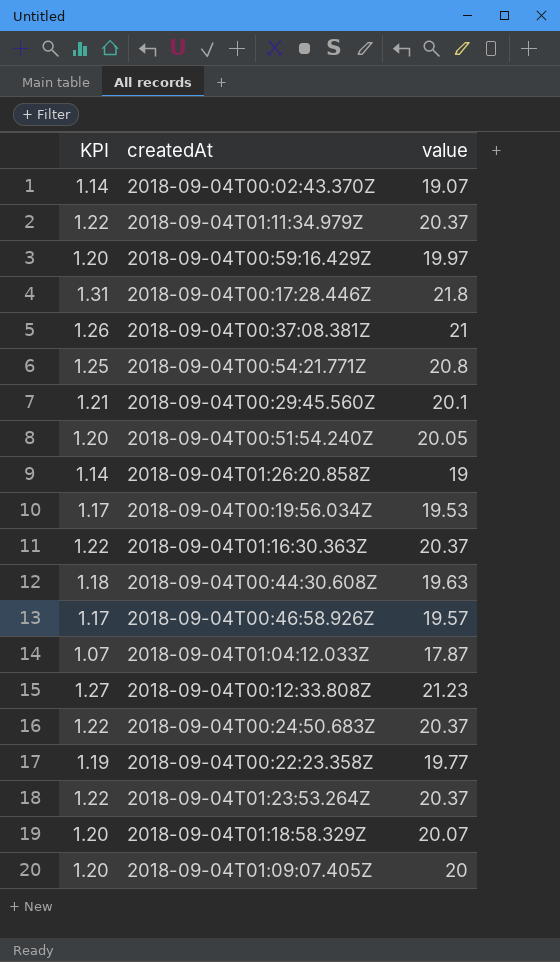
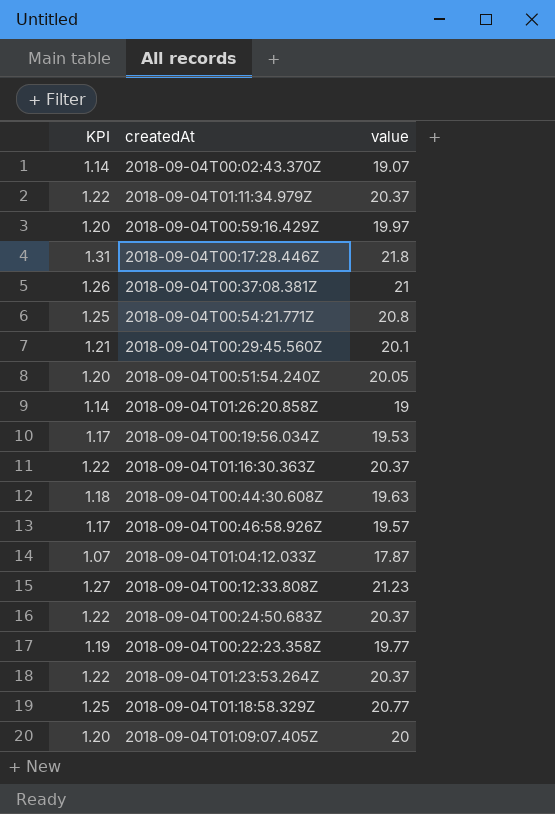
2018-09-04T01:18:58.329Z | KPI: 1.20 -> 1.25
2018-09-04T01:18:58.329Z | value: 20.07 -> 20.77

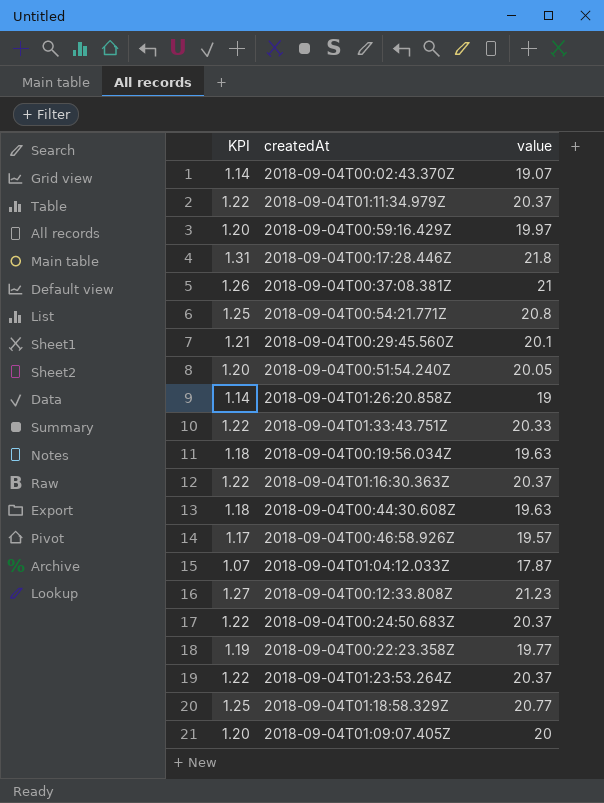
row 2018-09-04T01:33:43.751Z: none -> 1.22 | 20.33
2018-09-04T00:19:56.034Z | KPI: 1.17 -> 1.18
2018-09-04T00:19:56.034Z | value: 19.53 -> 19.63

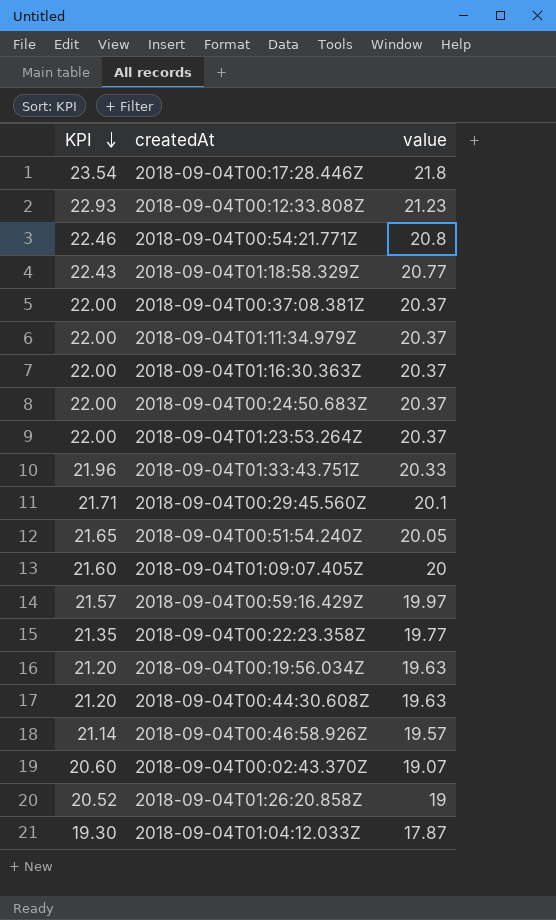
row order: none -> KPI descending
column KPI | formula: [value] * 0.06 -> [value] * 1.08
2018-09-04T00:37:08.381Z | value: 21 -> 20.37

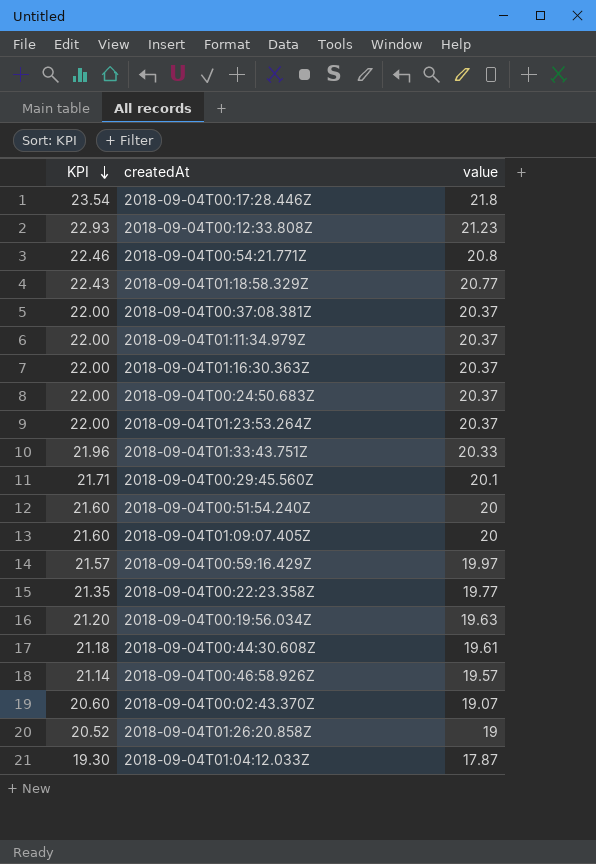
2018-09-04T00:51:54.240Z | KPI: 21.65 -> 21.60
2018-09-04T00:51:54.240Z | value: 20.05 -> 20
2018-09-04T00:44:30.608Z | KPI: 21.20 -> 21.18
2018-09-04T00:44:30.608Z | value: 19.63 -> 19.61

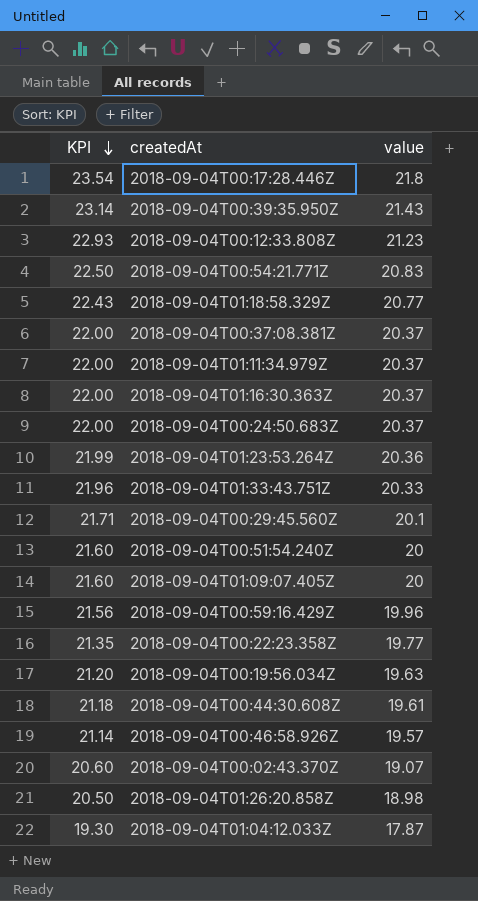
row 2018-09-04T00:39:35.950Z: none -> 23.14 | 21.43
2018-09-04T00:54:21.771Z | KPI: 22.46 -> 22.50
2018-09-04T00:54:21.771Z | value: 20.8 -> 20.83
2018-09-04T01:23:53.264Z | KPI: 22.00 -> 21.99
2018-09-04T01:23:53.264Z | value: 20.37 -> 20.36
2018-09-04T00:59:16.429Z | KPI: 21.57 -> 21.56
2018-09-04T00:59:16.429Z | value: 19.97 -> 19.96
2018-09-04T01:26:20.858Z | KPI: 20.52 -> 20.50
2018-09-04T01:26:20.858Z | value: 19 -> 18.98

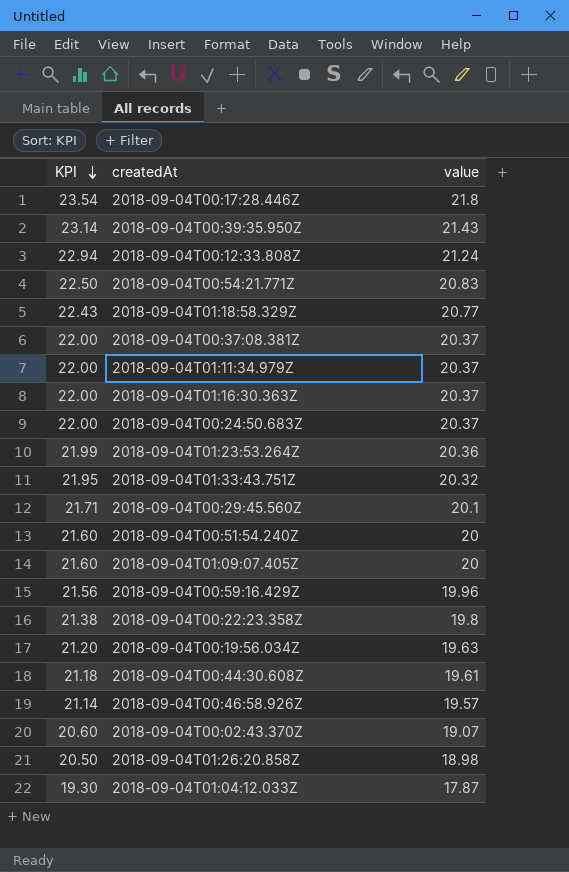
2018-09-04T00:12:33.808Z | KPI: 22.93 -> 22.94
2018-09-04T00:12:33.808Z | value: 21.23 -> 21.24
2018-09-04T01:33:43.751Z | KPI: 21.96 -> 21.95
2018-09-04T01:33:43.751Z | value: 20.33 -> 20.32
2018-09-04T00:22:23.358Z | KPI: 21.35 -> 21.38
2018-09-04T00:22:23.358Z | value: 19.77 -> 19.8

